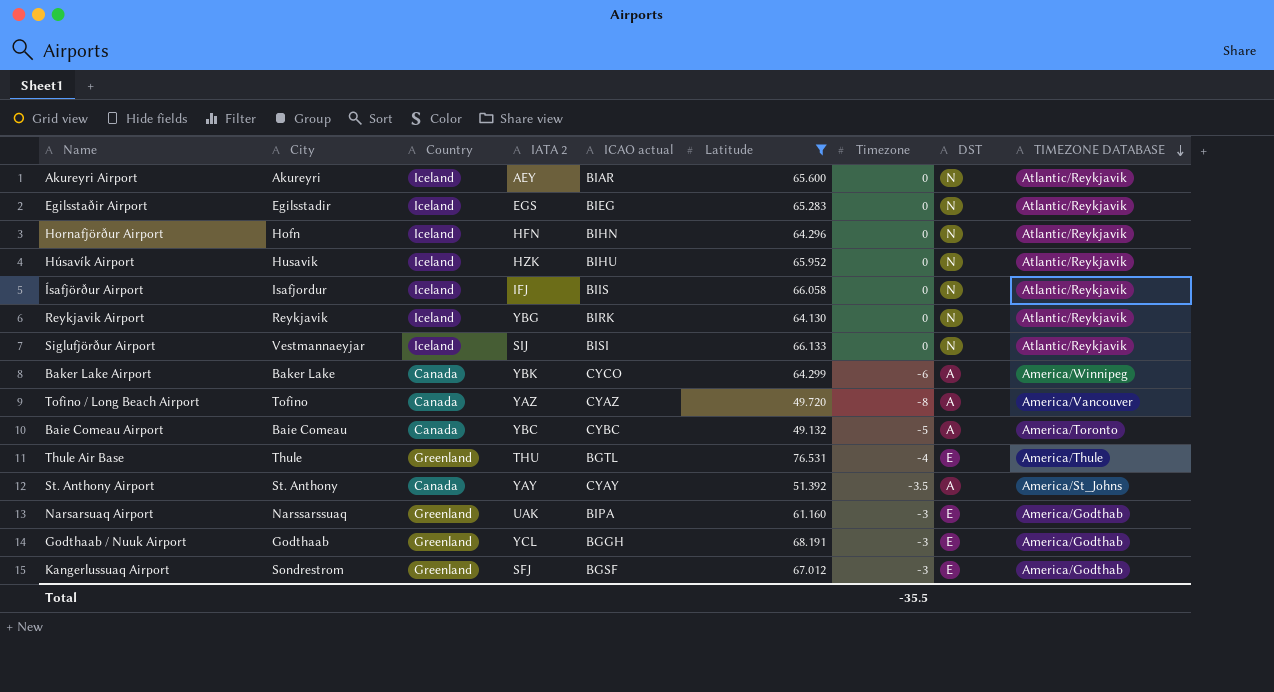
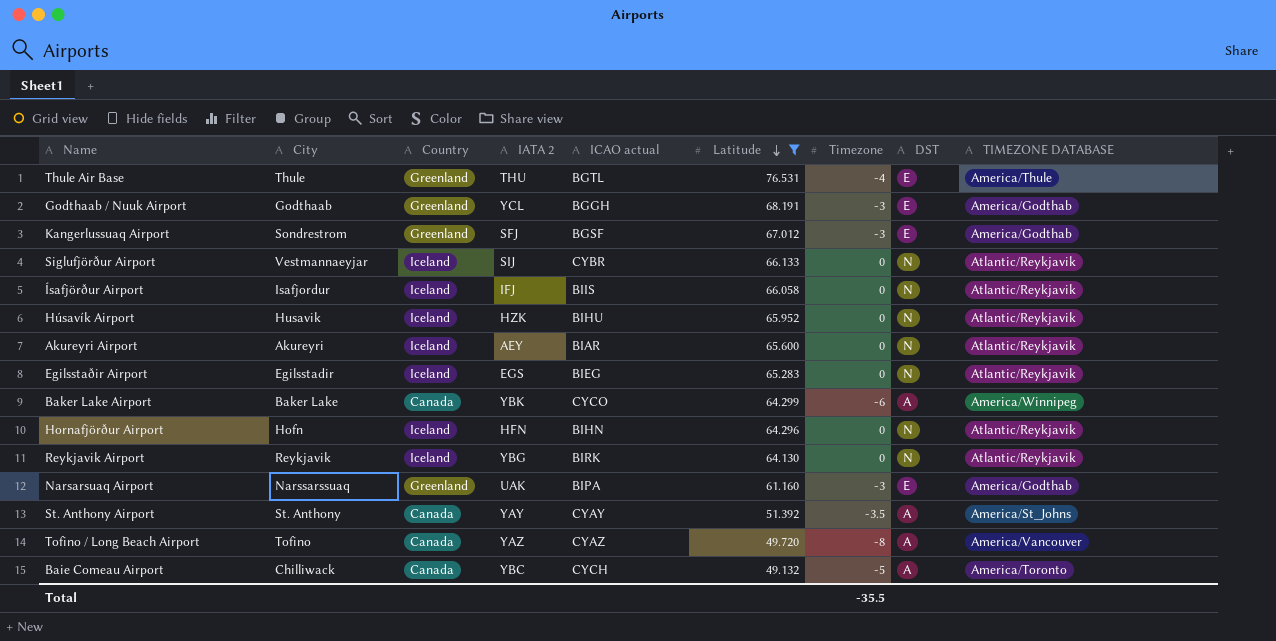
row order: TIMEZONE DATABASE descending -> Latitude descending
Siglufjörður Airport | ICAO actual: BISI -> CYBR
Baie Comeau Airport | City: Baie Comeau -> Chilliwack
Baie Comeau Airport | ICAO actual: CYBC -> CYCH

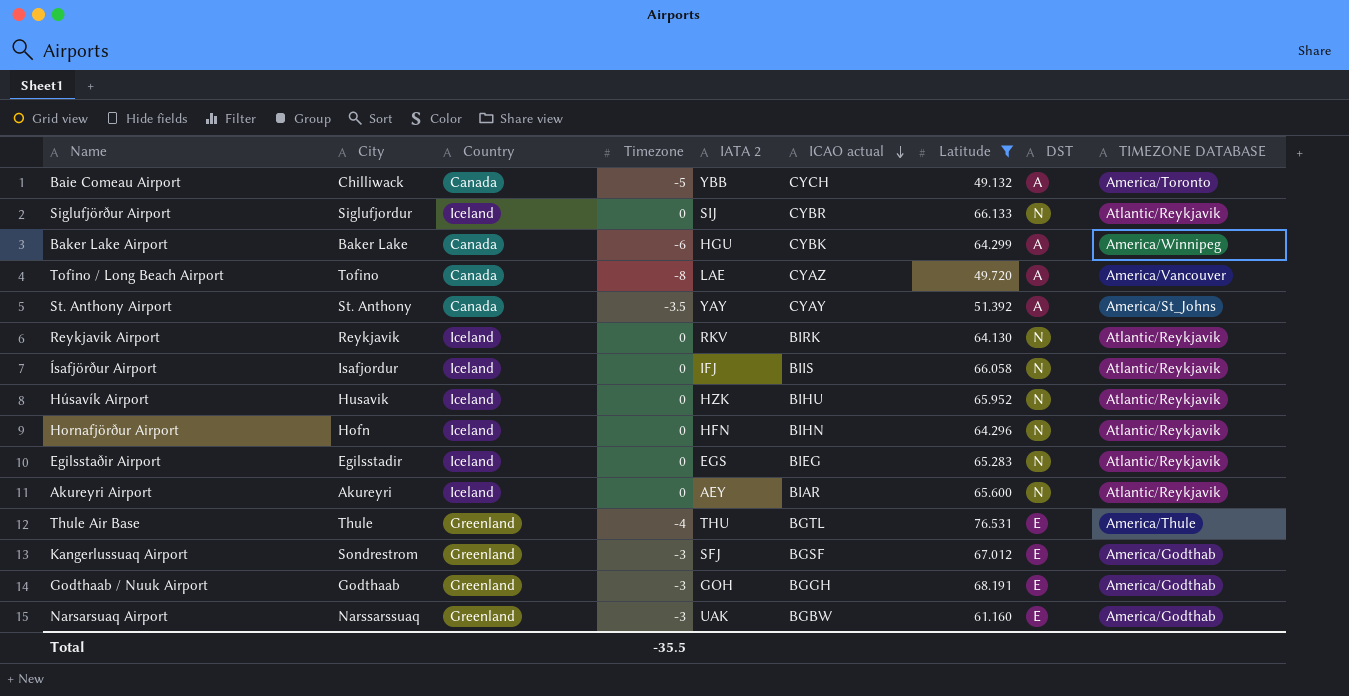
row order: Latitude descending -> ICAO actual descending
column Timezone | position: 7 -> 4
Baie Comeau Airport | IATA 2: YBC -> YBB
Siglufjörður Airport | City: Vestmannaeyjar -> Siglufjordur
Baker Lake Airport | IATA 2: YBK -> HGU
Baker Lake Airport | ICAO actual: CYCO -> CYBK
Tofino / Long Beach Airport | IATA 2: YAZ -> LAE
Reykjavik Airport | IATA 2: YBG -> RKV
Godthaab / Nuuk Airport | IATA 2: YCL -> GOH
Narsarsuaq Airport | ICAO actual: BIPA -> BGBW

